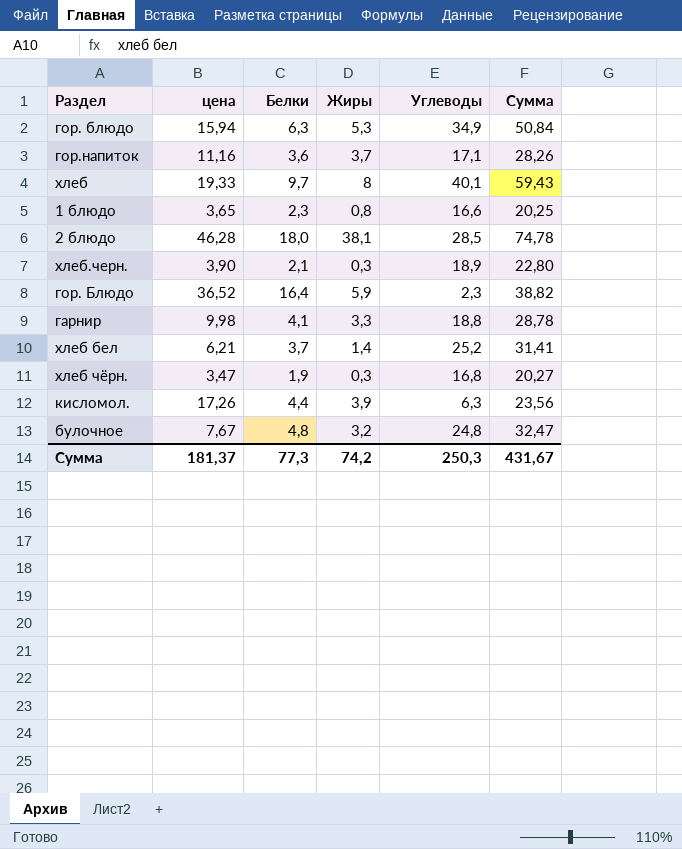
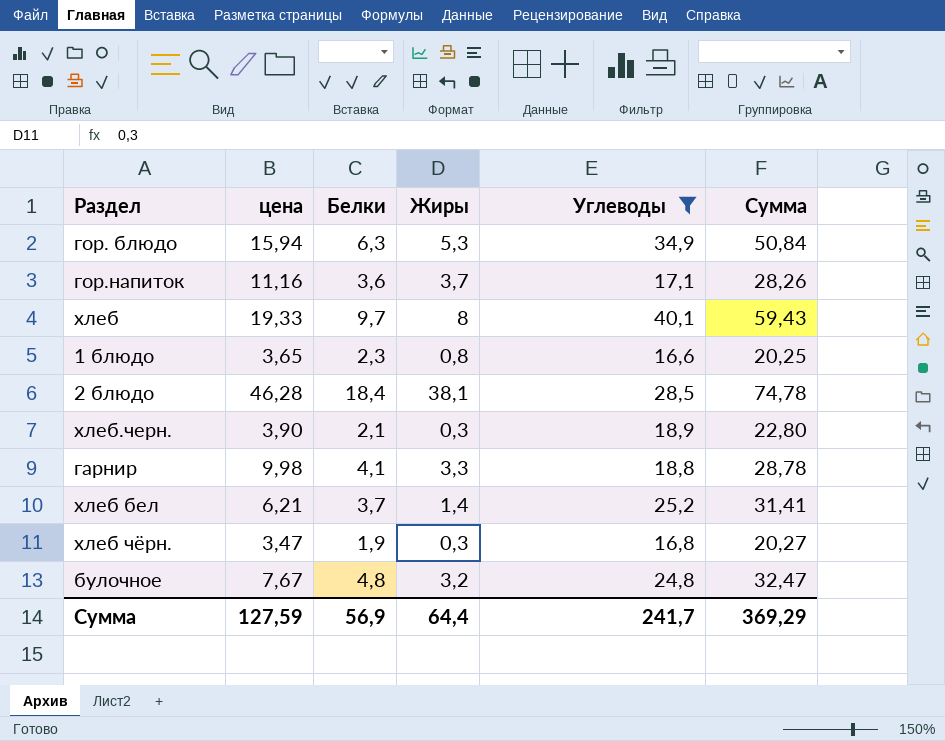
filter: none -> Углеводы >= 16,6
2 блюдо | Белки: 18,0 -> 18,4
Сумма | цена: 181,37 -> 127,59
Сумма | Белки: 77,3 -> 56,9
Сумма | Жиры: 74,2 -> 64,4
Сумма | Углеводы: 250,3 -> 241,7
Сумма | Сумма: 431,67 -> 369,29

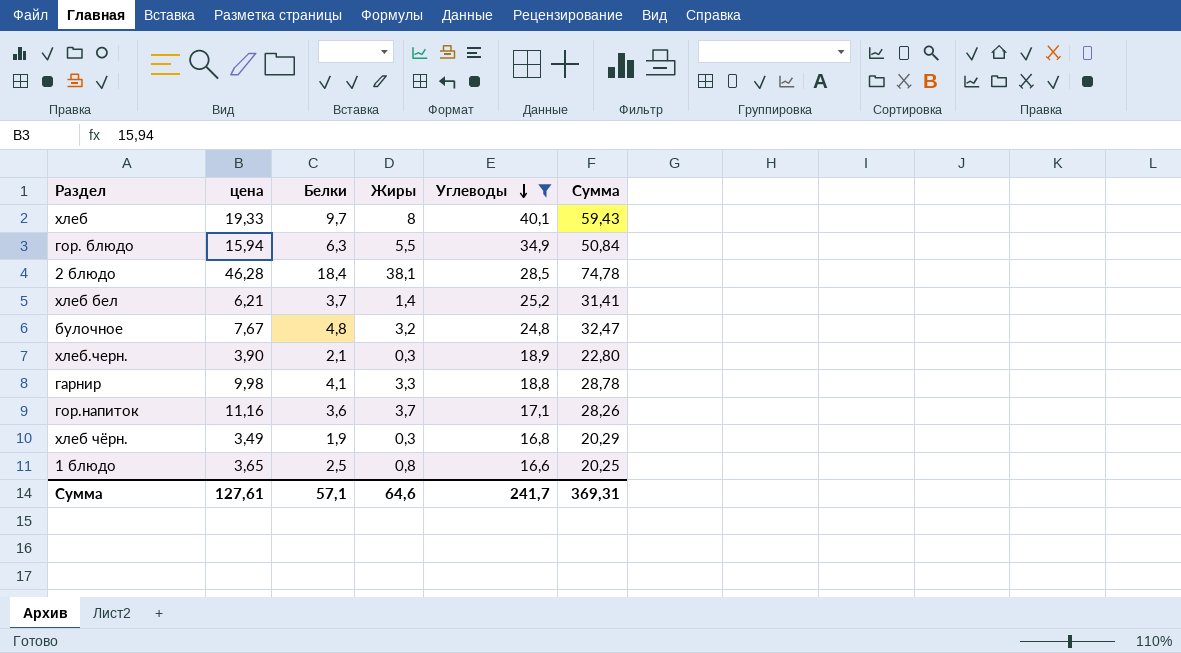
row order: none -> Углеводы descending
гор. блюдо | Жиры: 5,3 -> 5,5
хлеб чёрн. | цена: 3,47 -> 3,49
хлеб чёрн. | Сумма: 20,27 -> 20,29
1 блюдо | Белки: 2,3 -> 2,5
Сумма | цена: 127,59 -> 127,61
Сумма | Белки: 56,9 -> 57,1
Сумма | Жиры: 64,4 -> 64,6
Сумма | Сумма: 369,29 -> 369,31

